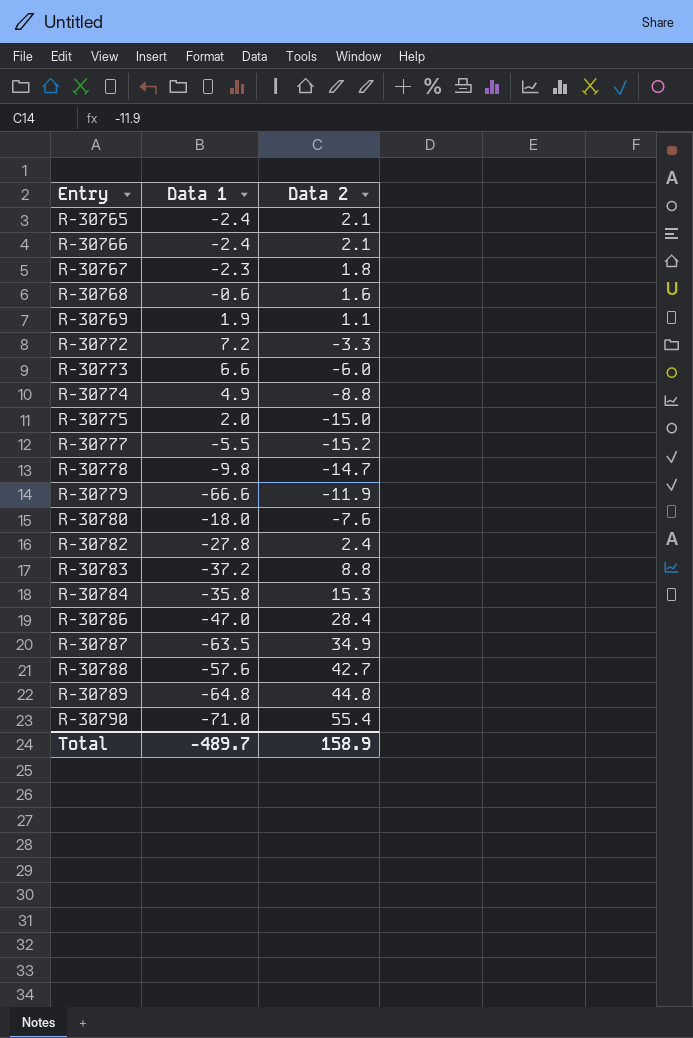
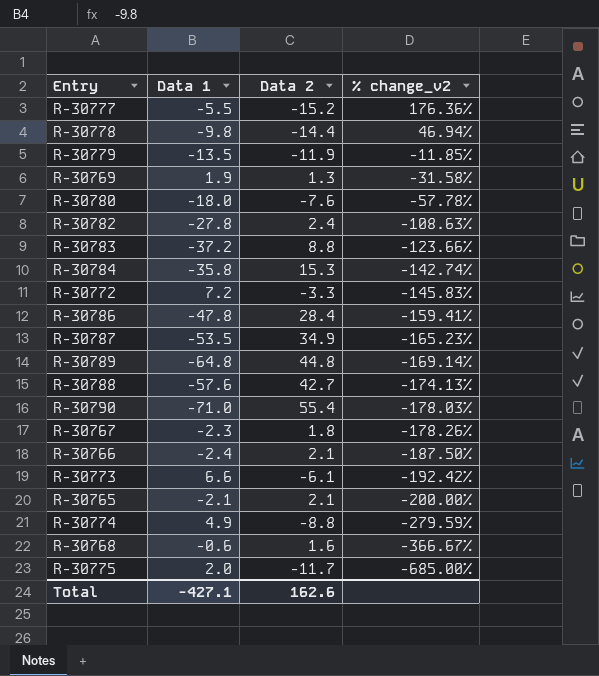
row order: Entry ascending -> % change_v2 descending
column % change_v2 | formula: none -> ([Data 2] - [Data 1]) / [Data 1]
R-30778 | Data 2: -14.7 -> -14.4
R-30779 | Data 1: -66.6 -> -13.5
R-30769 | Data 2: 1.1 -> 1.3
R-30786 | Data 1: -47.0 -> -47.8
R-30787 | Data 1: -63.5 -> -53.5
R-30773 | Data 2: -6.0 -> -6.1
R-30765 | Data 1: -2.4 -> -2.1
R-30775 | Data 2: -15.0 -> -11.7
Total | Data 1: -489.7 -> -427.1
Total | Data 2: 158.9 -> 162.6

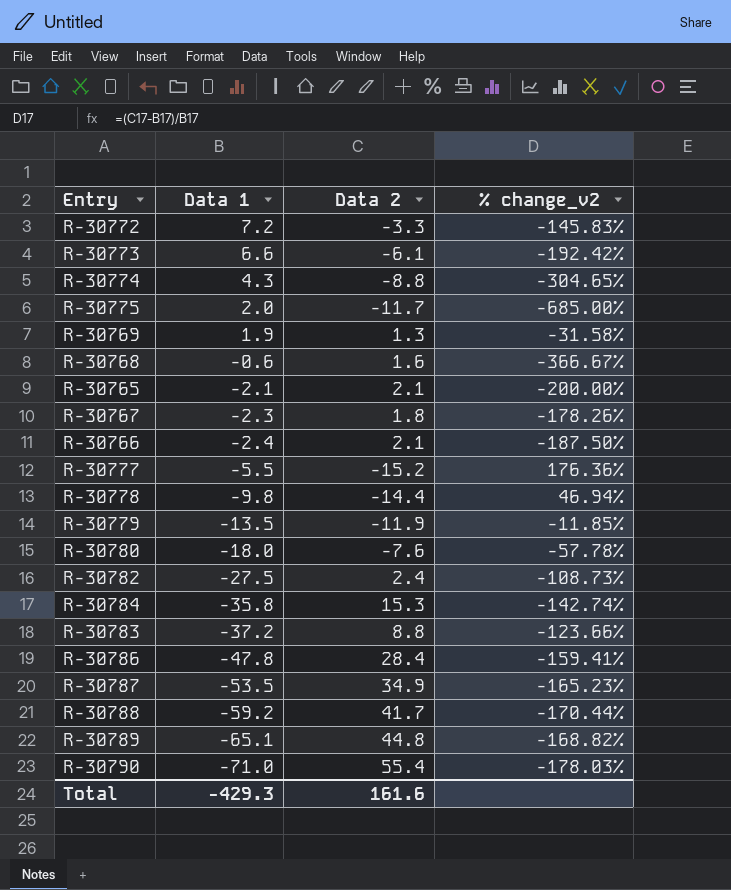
row order: % change_v2 descending -> Data 1 descending
R-30774 | Data 1: 4.9 -> 4.3
R-30774 | % change_v2: -279.59% -> -304.65%
R-30782 | Data 1: -27.8 -> -27.5
R-30782 | % change_v2: -108.63% -> -108.73%
R-30788 | Data 1: -57.6 -> -59.2
R-30788 | Data 2: 42.7 -> 41.7
R-30788 | % change_v2: -174.13% -> -170.44%
R-30789 | Data 1: -64.8 -> -65.1
R-30789 | % change_v2: -169.14% -> -168.82%
Total | Data 1: -427.1 -> -429.3
Total | Data 2: 162.6 -> 161.6

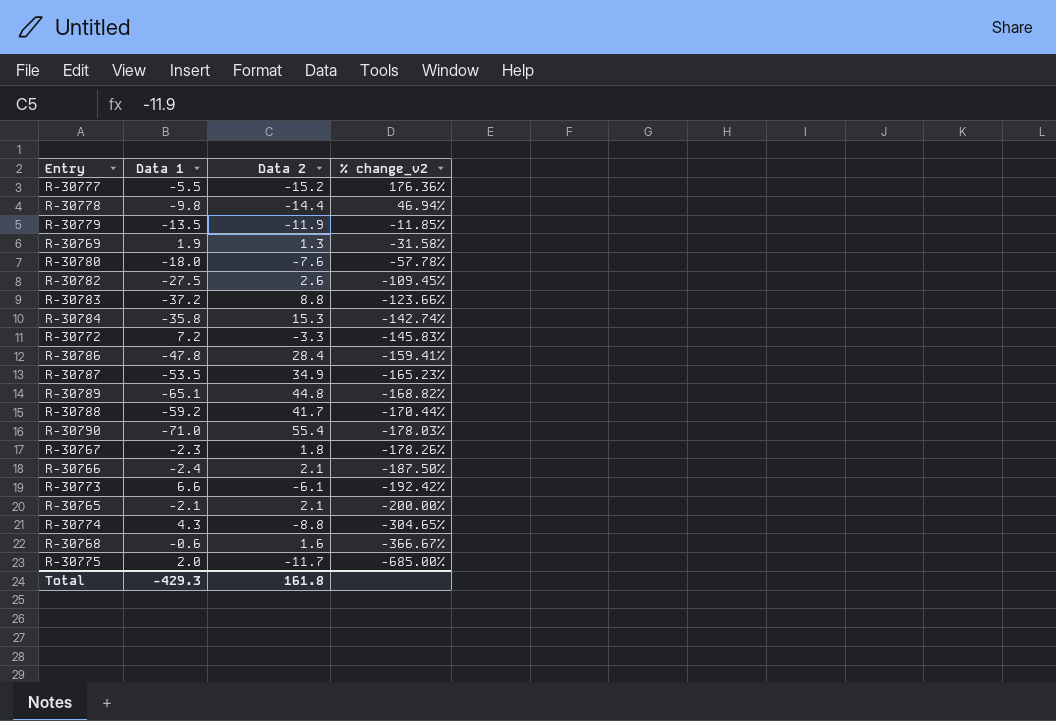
row order: Data 1 descending -> % change_v2 descending
R-30782 | Data 2: 2.4 -> 2.6
R-30782 | % change_v2: -108.73% -> -109.45%
Total | Data 2: 161.6 -> 161.8

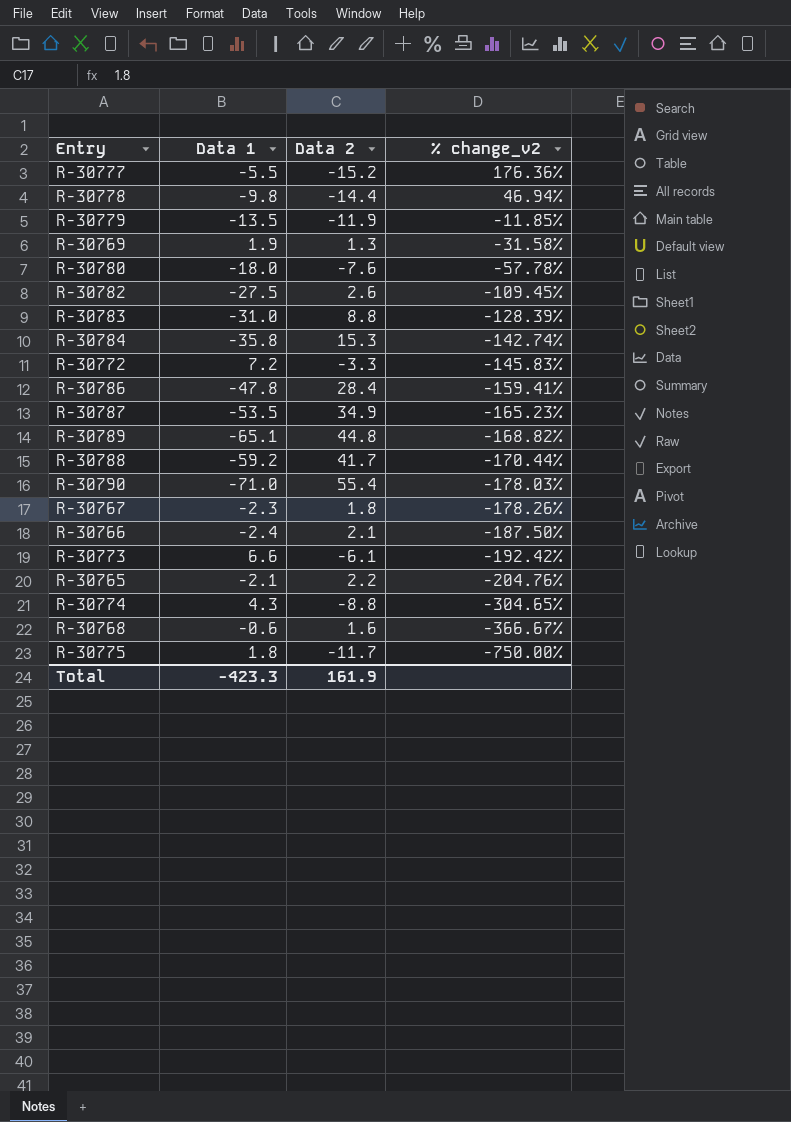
R-30783 | Data 1: -37.2 -> -31.0
R-30783 | % change_v2: -123.66% -> -128.39%
R-30765 | Data 2: 2.1 -> 2.2
R-30765 | % change_v2: -200.00% -> -204.76%
R-30775 | Data 1: 2.0 -> 1.8
R-30775 | % change_v2: -685.00% -> -750.00%
Total | Data 1: -429.3 -> -423.3
Total | Data 2: 161.8 -> 161.9

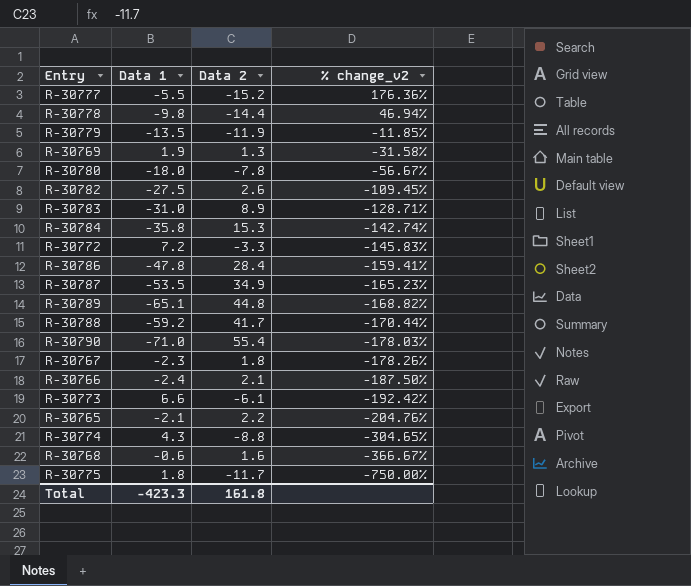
R-30780 | Data 2: -7.6 -> -7.8
R-30780 | % change_v2: -57.78% -> -56.67%
R-30783 | Data 2: 8.8 -> 8.9
R-30783 | % change_v2: -128.39% -> -128.71%
Total | Data 2: 161.9 -> 161.8

